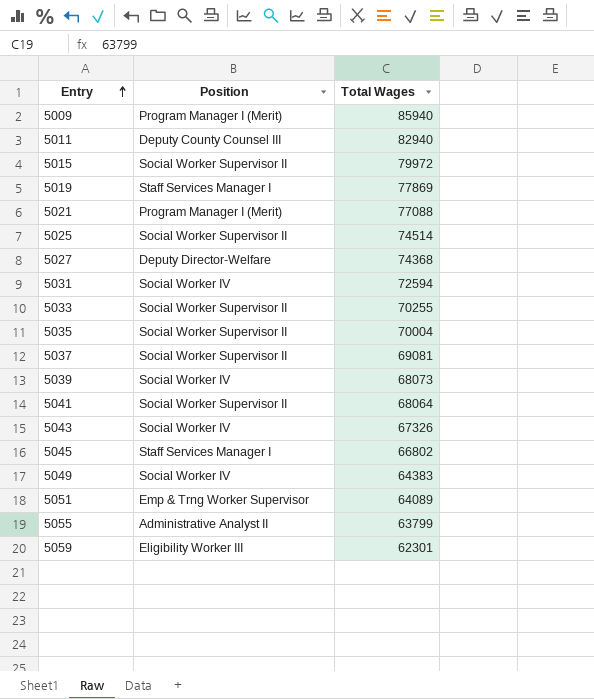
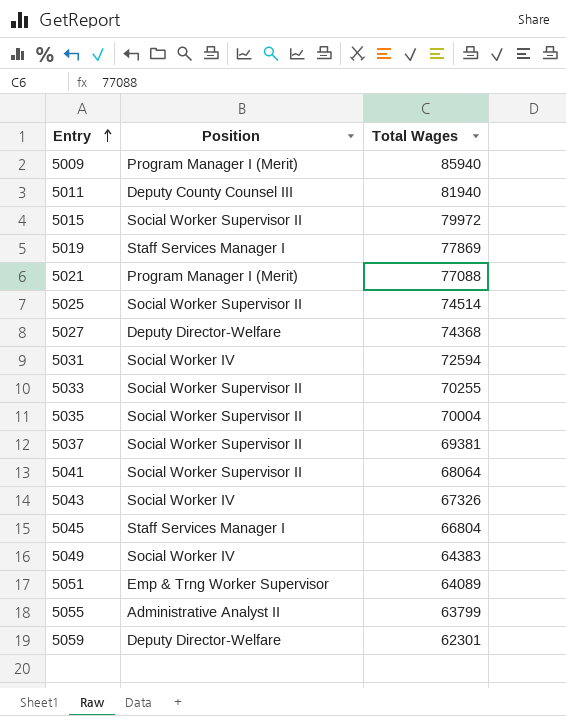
row 5039: Social Worker IV | 68073 -> none
5011 | Total Wages: 82940 -> 81940
5037 | Total Wages: 69081 -> 69381
5045 | Total Wages: 66802 -> 66804
5059 | Position: Eligibility Worker III -> Deputy Director-Welfare

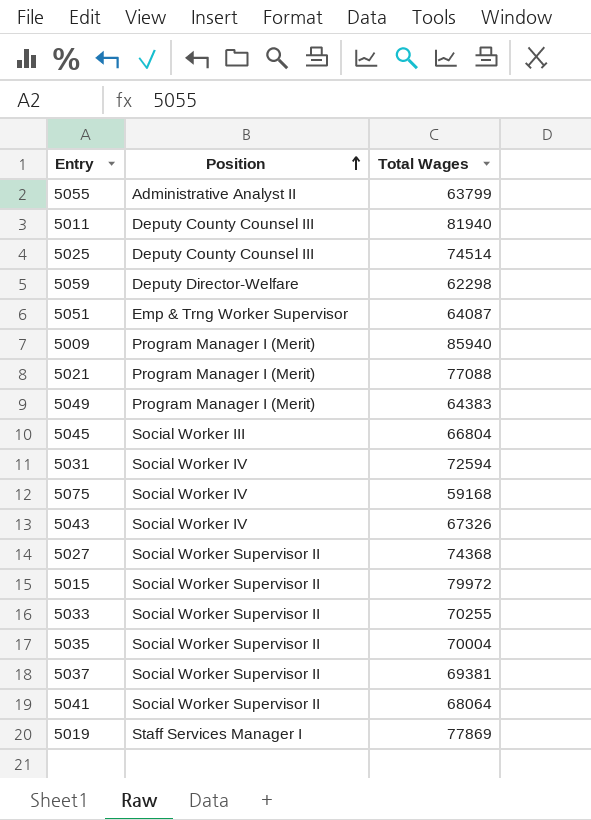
row order: Entry ascending -> Position ascending
5025 | Position: Social Worker Supervisor II -> Deputy County Counsel III
5059 | Total Wages: 62301 -> 62298
5051 | Total Wages: 64089 -> 64087
5049 | Position: Social Worker IV -> Program Manager I (Merit)
5045 | Position: Staff Services Manager I -> Social Worker III
row 5075: none -> Social Worker IV | 59168
5027 | Position: Deputy Director-Welfare -> Social Worker Supervisor II

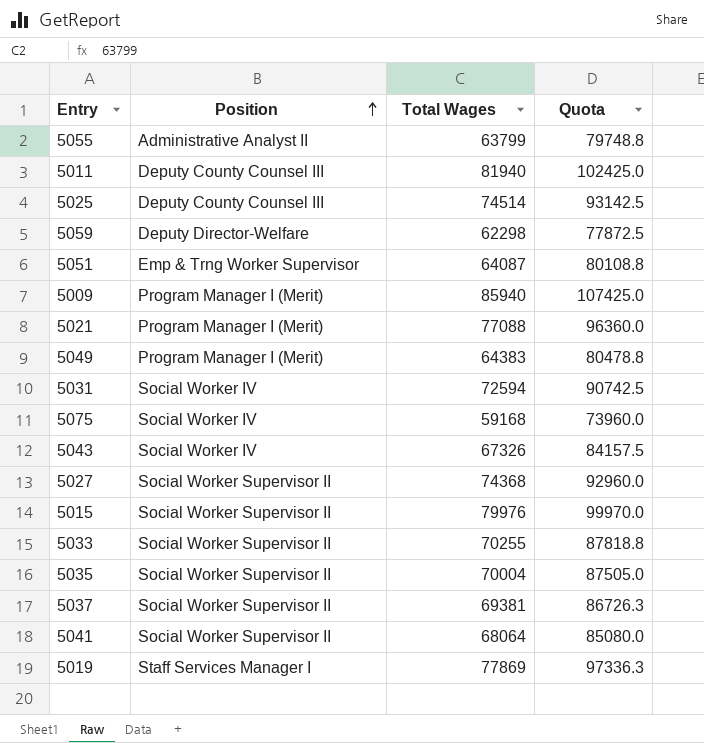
column Quota | formula: none -> [Total Wages] * 1.25
row 5045: Social Worker III | 66804 -> none
5015 | Total Wages: 79972 -> 79976

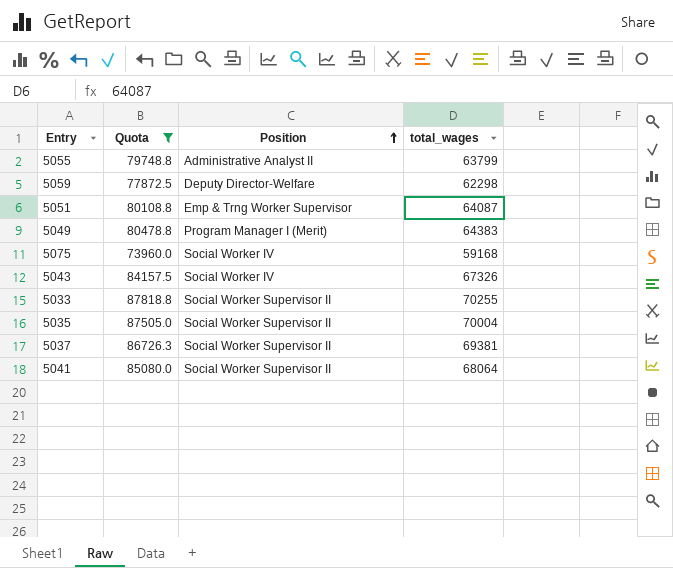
filter: none -> Quota <= 87818.8
column Quota | position: 4 -> 2
column name: Total Wages -> total_wages

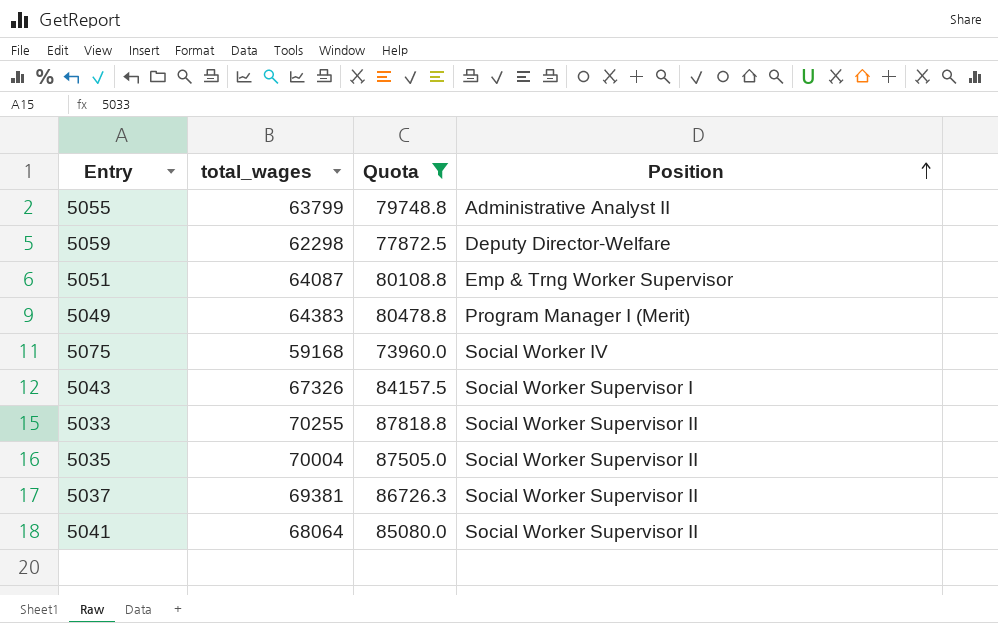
column total_wages | position: 4 -> 2
5043 | Position: Social Worker IV -> Social Worker Supervisor I

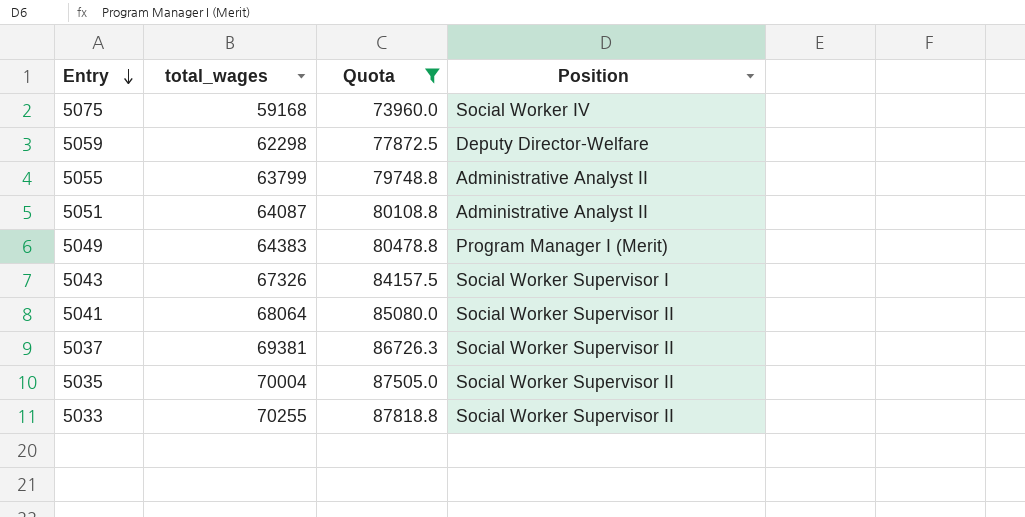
row order: Position ascending -> Entry descending
5051 | Position: Emp & Trng Worker Supervisor -> Administrative Analyst II

